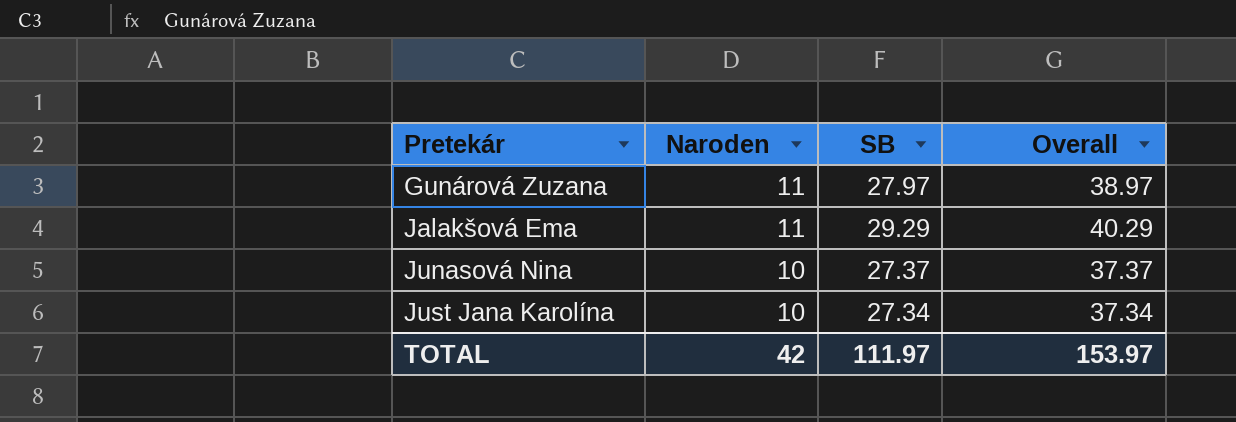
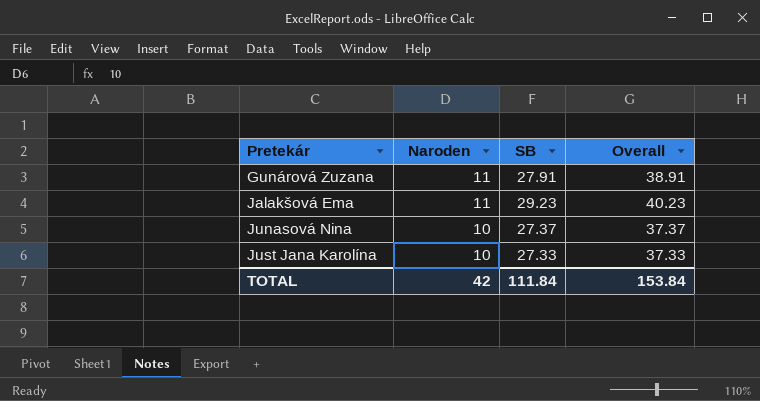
Gunárová Zuzana | SB: 27.97 -> 27.91
Gunárová Zuzana | Overall: 38.97 -> 38.91
Jalakšová Ema | SB: 29.29 -> 29.23
Jalakšová Ema | Overall: 40.29 -> 40.23
Just Jana Karolína | SB: 27.34 -> 27.33
Just Jana Karolína | Overall: 37.34 -> 37.33
TOTAL | SB: 111.97 -> 111.84
TOTAL | Overall: 153.97 -> 153.84

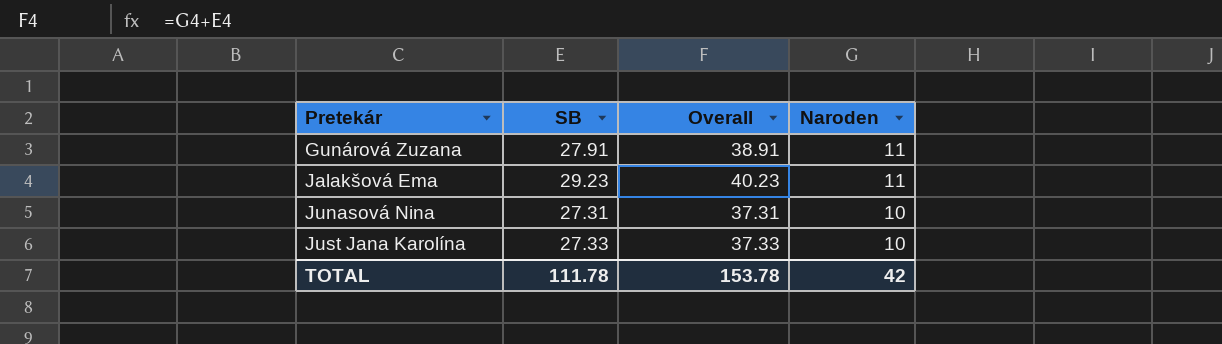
column Naroden | position: 2 -> 4
Junasová Nina | SB: 27.37 -> 27.31
Junasová Nina | Overall: 37.37 -> 37.31
TOTAL | SB: 111.84 -> 111.78
TOTAL | Overall: 153.84 -> 153.78

